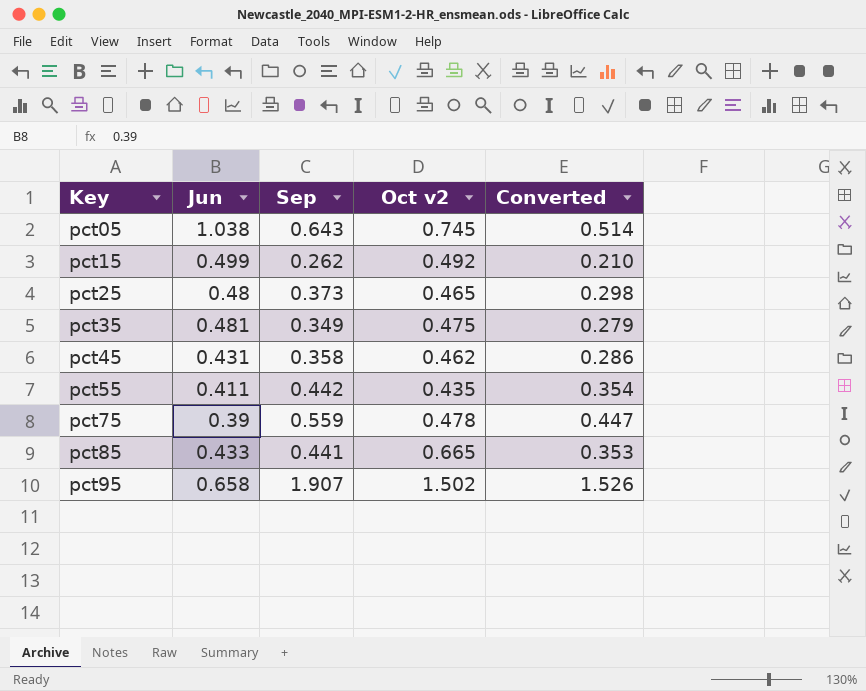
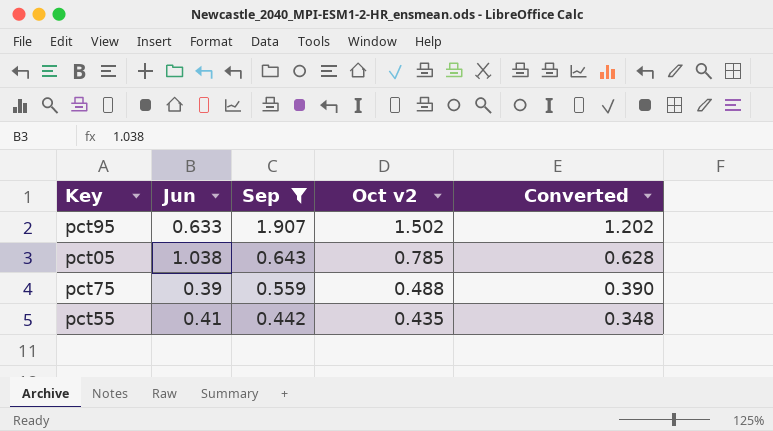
filter: none -> Sep >= 0.442
row order: Key ascending -> Sep descending
column Converted | formula: [Sep] * 0.8 -> [Oct v2] * 0.8
pct95 | Jun: 0.658 -> 0.633
pct05 | Oct v2: 0.745 -> 0.785
pct75 | Oct v2: 0.478 -> 0.488
pct55 | Jun: 0.411 -> 0.41

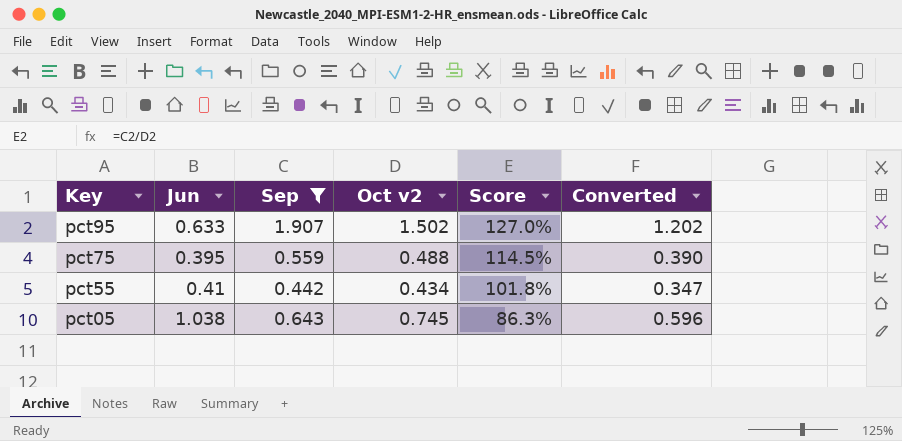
row order: Sep descending -> Key descending
column Score | formula: none -> [Sep] / [Oct v2]
pct75 | Jun: 0.39 -> 0.395
pct55 | Oct v2: 0.435 -> 0.434
pct55 | Converted: 0.348 -> 0.347
pct05 | Oct v2: 0.785 -> 0.745
pct05 | Converted: 0.628 -> 0.596

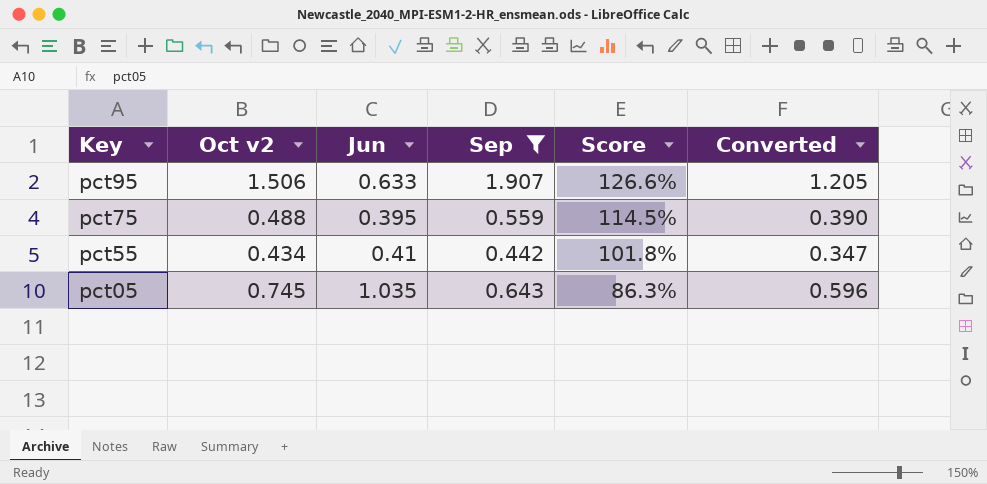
column Oct v2 | position: 4 -> 2
pct95 | Oct v2: 1.502 -> 1.506
pct95 | Score: 127.0% -> 126.6%
pct95 | Converted: 1.202 -> 1.205
pct05 | Jun: 1.038 -> 1.035

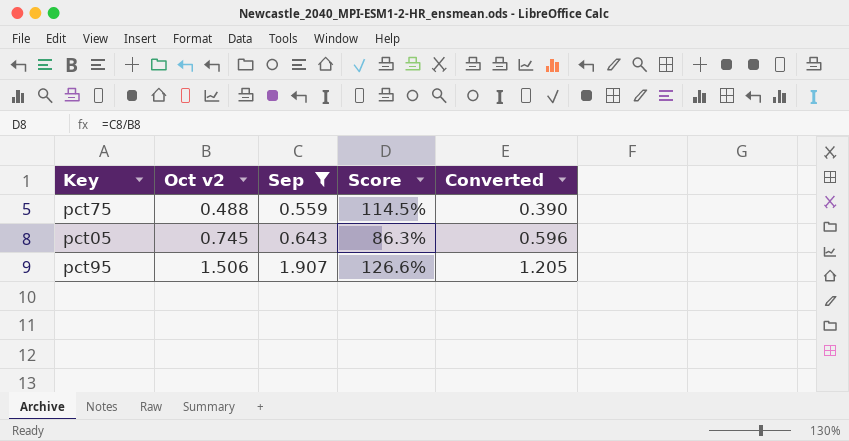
row order: Key descending -> Oct v2 ascending
column Jun | position: 3 -> none
row pct55: 0.434 | 0.41 | 0.442 | 101.8% | 0.347 -> none

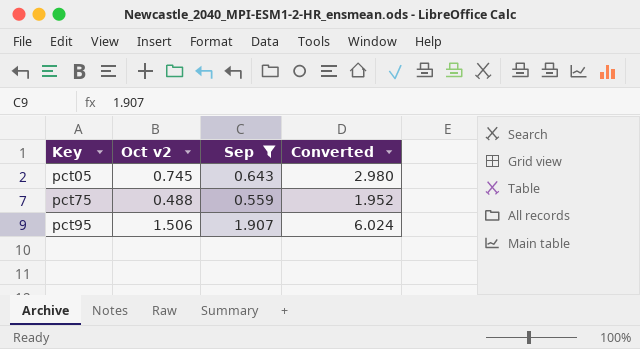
row order: Oct v2 ascending -> Key ascending
column Score | formula: [Sep] / [Oct v2] -> none
column Converted | formula: [Oct v2] * 0.8 -> [Oct v2] * 4

